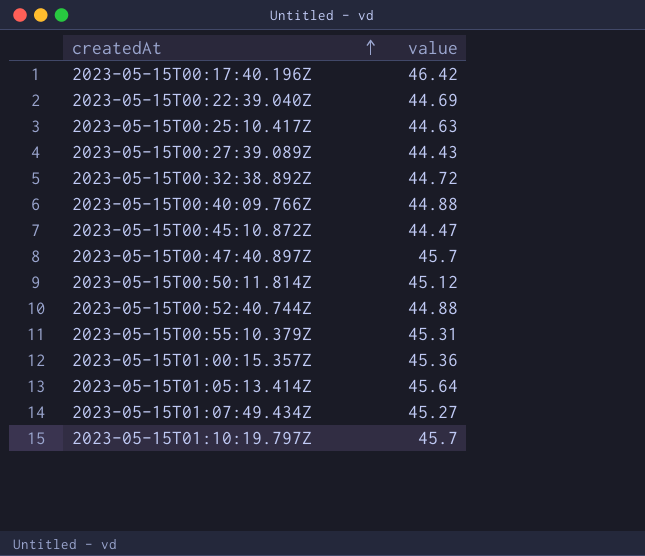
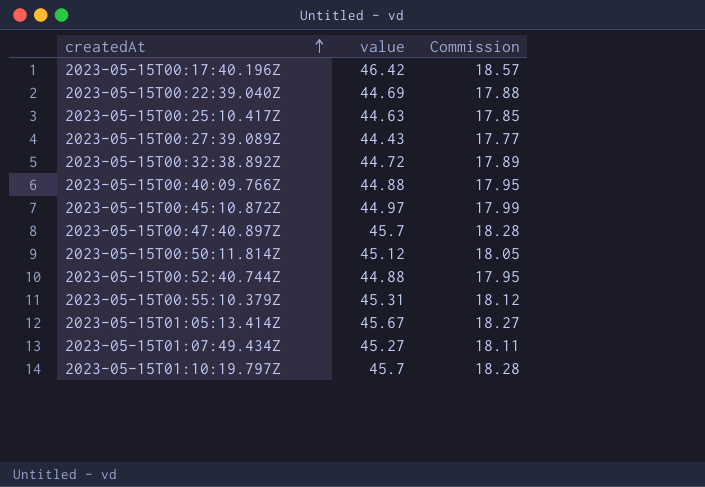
column Commission | formula: none -> [value] * 0.4
row 2023-05-15T01:00:15.357Z: 45.36 -> none
2023-05-15T00:45:10.872Z | value: 44.47 -> 44.97
2023-05-15T01:05:13.414Z | value: 45.64 -> 45.67

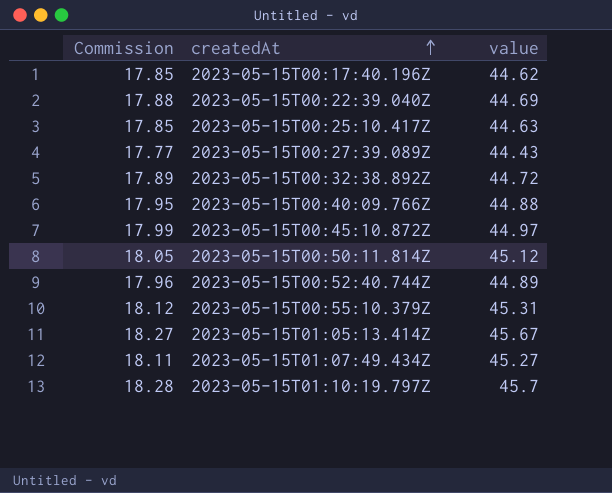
column Commission | position: 3 -> 1
row 2023-05-15T00:47:40.897Z: 45.7 | 18.28 -> none
2023-05-15T00:17:40.196Z | Commission: 18.57 -> 17.85
2023-05-15T00:17:40.196Z | value: 46.42 -> 44.62
2023-05-15T00:52:40.744Z | Commission: 17.95 -> 17.96
2023-05-15T00:52:40.744Z | value: 44.88 -> 44.89

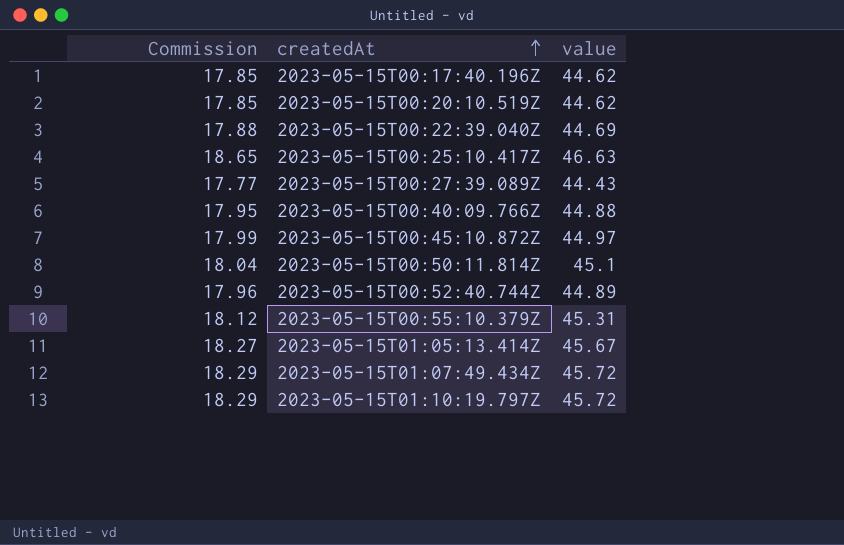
row 2023-05-15T00:32:38.892Z: 17.89 | 44.72 -> none
row 2023-05-15T00:20:10.519Z: none -> 17.85 | 44.62
2023-05-15T00:25:10.417Z | Commission: 17.85 -> 18.65
2023-05-15T00:25:10.417Z | value: 44.63 -> 46.63
2023-05-15T00:50:11.814Z | Commission: 18.05 -> 18.04
2023-05-15T00:50:11.814Z | value: 45.12 -> 45.1
2023-05-15T01:07:49.434Z | Commission: 18.11 -> 18.29
2023-05-15T01:07:49.434Z | value: 45.27 -> 45.72
2023-05-15T01:10:19.797Z | Commission: 18.28 -> 18.29
2023-05-15T01:10:19.797Z | value: 45.7 -> 45.72

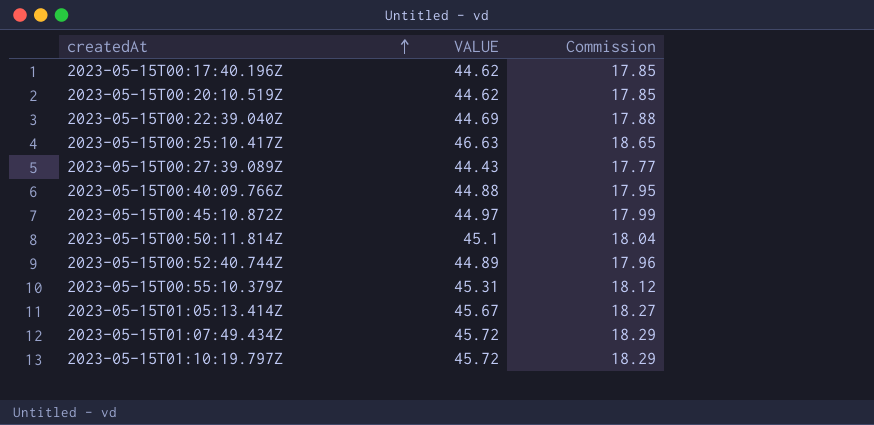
column name: value -> VALUE
column Commission | position: 1 -> 3

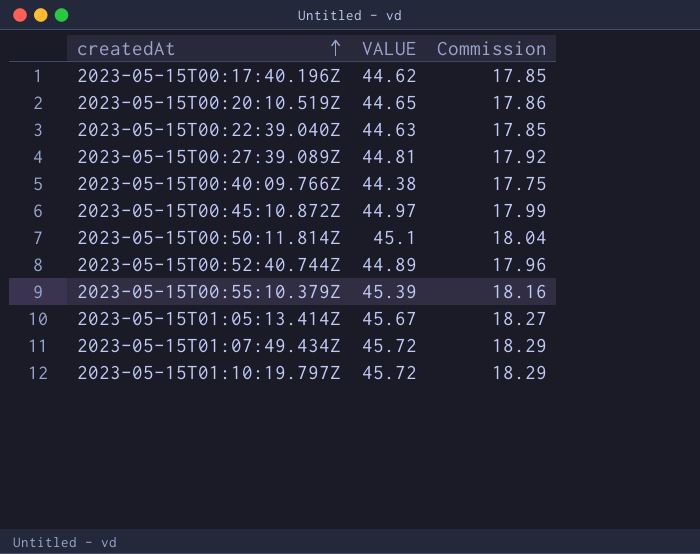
row 2023-05-15T00:25:10.417Z: 46.63 | 18.65 -> none
2023-05-15T00:20:10.519Z | VALUE: 44.62 -> 44.65
2023-05-15T00:20:10.519Z | Commission: 17.85 -> 17.86
2023-05-15T00:22:39.040Z | VALUE: 44.69 -> 44.63
2023-05-15T00:22:39.040Z | Commission: 17.88 -> 17.85
2023-05-15T00:27:39.089Z | VALUE: 44.43 -> 44.81
2023-05-15T00:27:39.089Z | Commission: 17.77 -> 17.92
2023-05-15T00:40:09.766Z | VALUE: 44.88 -> 44.38
2023-05-15T00:40:09.766Z | Commission: 17.95 -> 17.75
2023-05-15T00:55:10.379Z | VALUE: 45.31 -> 45.39
2023-05-15T00:55:10.379Z | Commission: 18.12 -> 18.16

